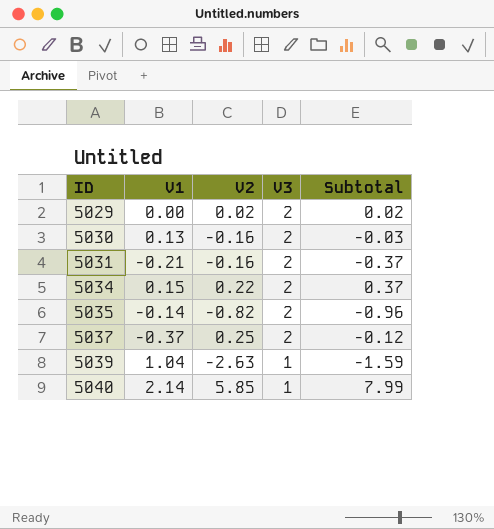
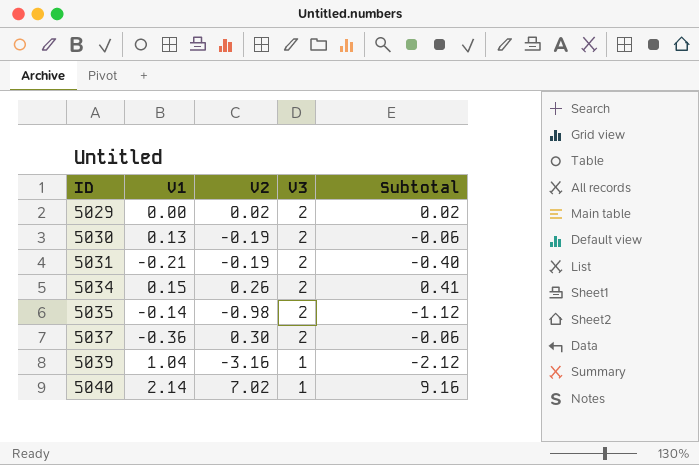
5030 | V2: -0.16 -> -0.19
5030 | Subtotal: -0.03 -> -0.06
5031 | V2: -0.16 -> -0.19
5031 | Subtotal: -0.37 -> -0.40
5034 | V2: 0.22 -> 0.26
5034 | Subtotal: 0.37 -> 0.41
5035 | V2: -0.82 -> -0.98
5035 | Subtotal: -0.96 -> -1.12
5037 | V1: -0.37 -> -0.36
5037 | V2: 0.25 -> 0.30
5037 | Subtotal: -0.12 -> -0.06
5039 | V2: -2.63 -> -3.16
5039 | Subtotal: -1.59 -> -2.12
5040 | V2: 5.85 -> 7.02
5040 | Subtotal: 7.99 -> 9.16

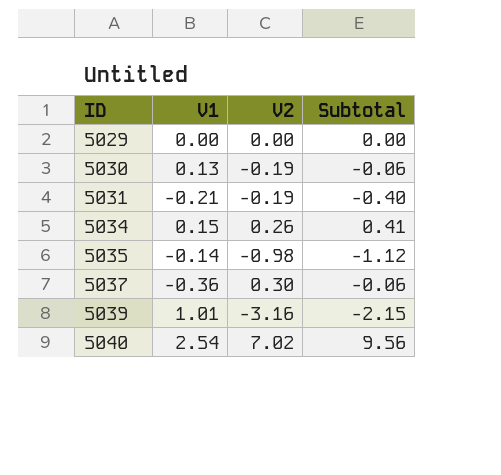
column V3 | position: 4 -> none
5029 | V2: 0.02 -> 0.00
5029 | Subtotal: 0.02 -> 0.00
5039 | V1: 1.04 -> 1.01
5039 | Subtotal: -2.12 -> -2.15
5040 | V1: 2.14 -> 2.54
5040 | Subtotal: 9.16 -> 9.56

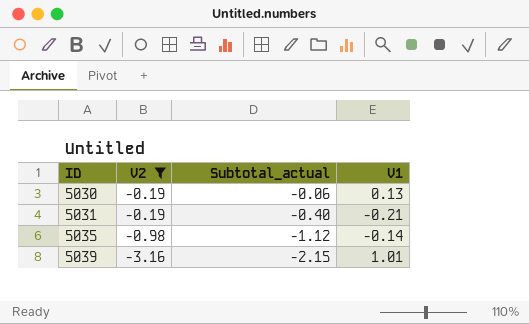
filter: none -> V2 <= -0.19
column name: Subtotal -> Subtotal_actual
column V1 | position: 2 -> 4

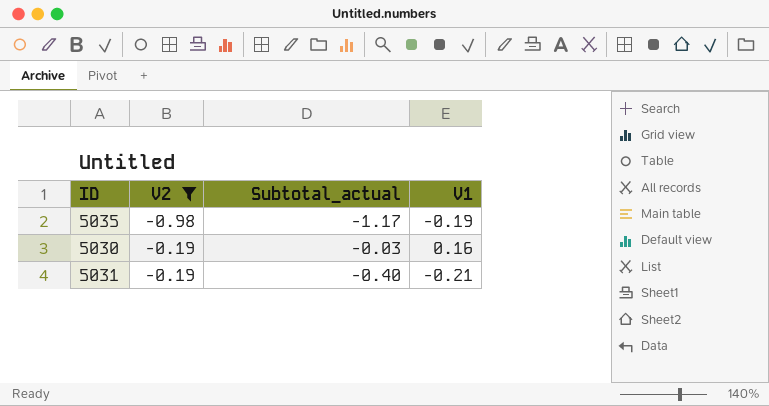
row order: ID ascending -> V2 ascending
row 5039: -3.16 | -2.15 | 1.01 -> none
5035 | Subtotal_actual: -1.12 -> -1.17
5035 | V1: -0.14 -> -0.19
5030 | Subtotal_actual: -0.06 -> -0.03
5030 | V1: 0.13 -> 0.16

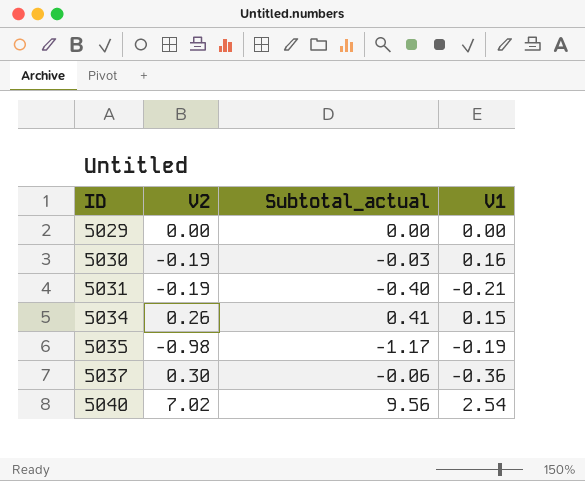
filter: V2 <= -0.19 -> none
row order: V2 ascending -> ID ascending

